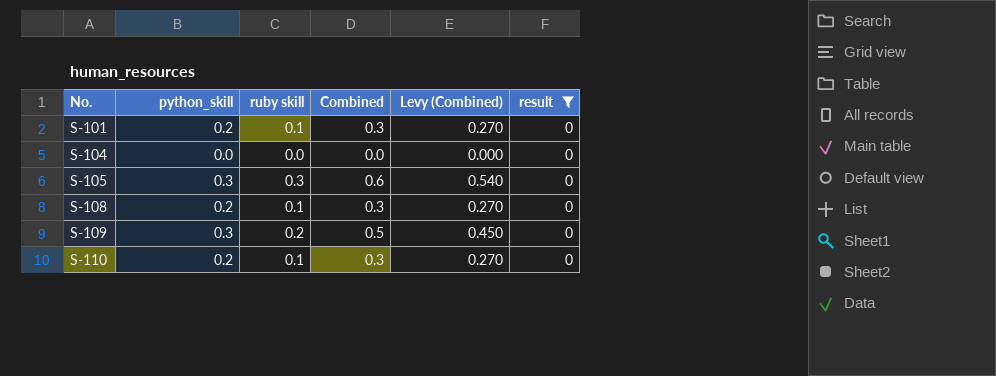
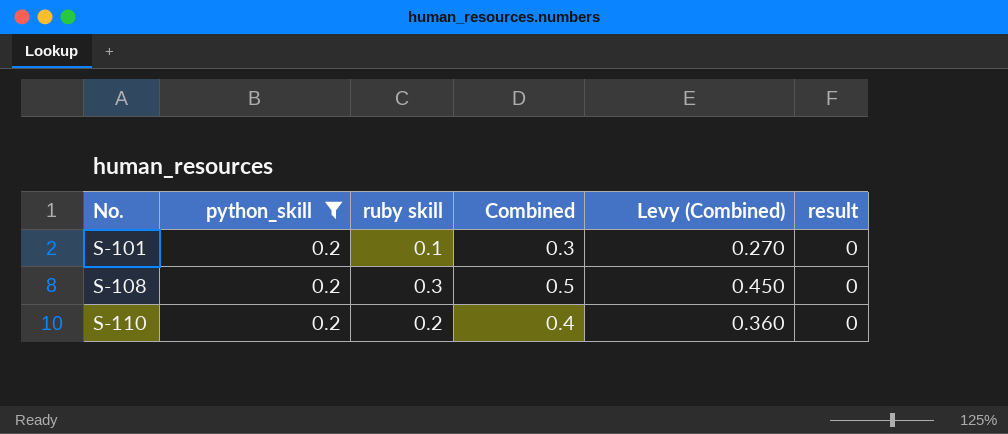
filter: result = 0 -> python_skill = 0.2
S-108 | ruby skill: 0.1 -> 0.3
S-108 | Combined: 0.3 -> 0.5
S-108 | Levy (Combined): 0.270 -> 0.450
S-110 | ruby skill: 0.1 -> 0.2
S-110 | Combined: 0.3 -> 0.4
S-110 | Levy (Combined): 0.270 -> 0.360

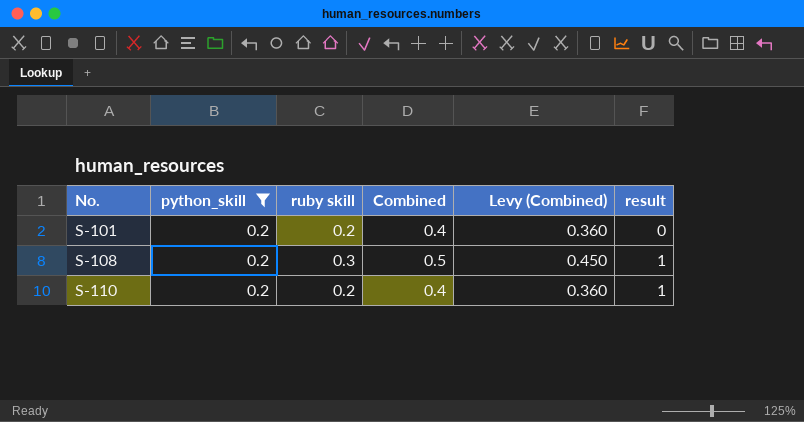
S-101 | ruby skill: 0.1 -> 0.2
S-101 | Combined: 0.3 -> 0.4
S-101 | Levy (Combined): 0.270 -> 0.360
S-108 | result: 0 -> 1
S-110 | result: 0 -> 1

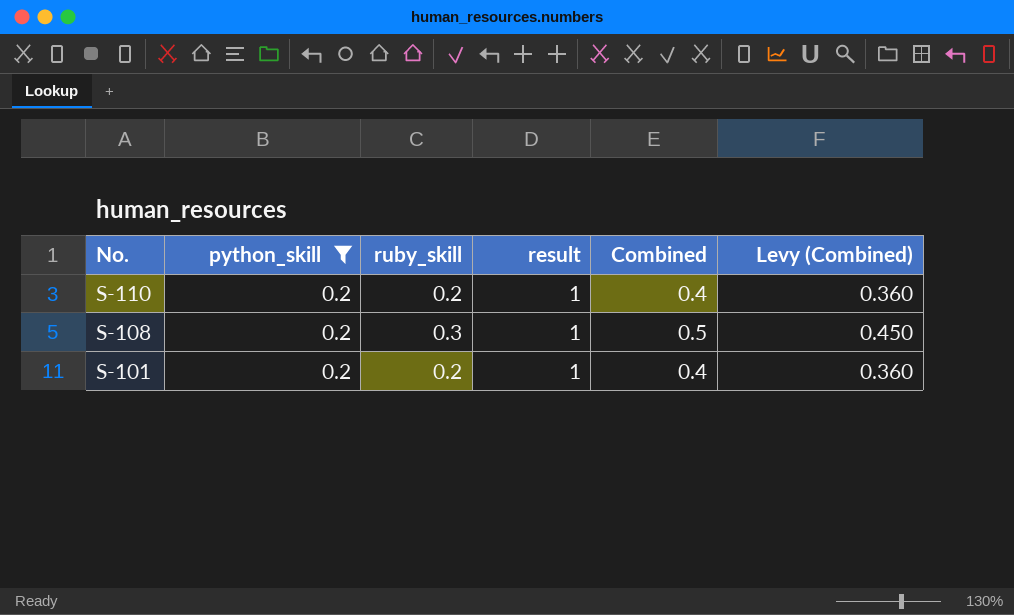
row order: No. ascending -> No. descending
column name: ruby skill -> ruby_skill
column result | position: 6 -> 4
S-101 | result: 0 -> 1

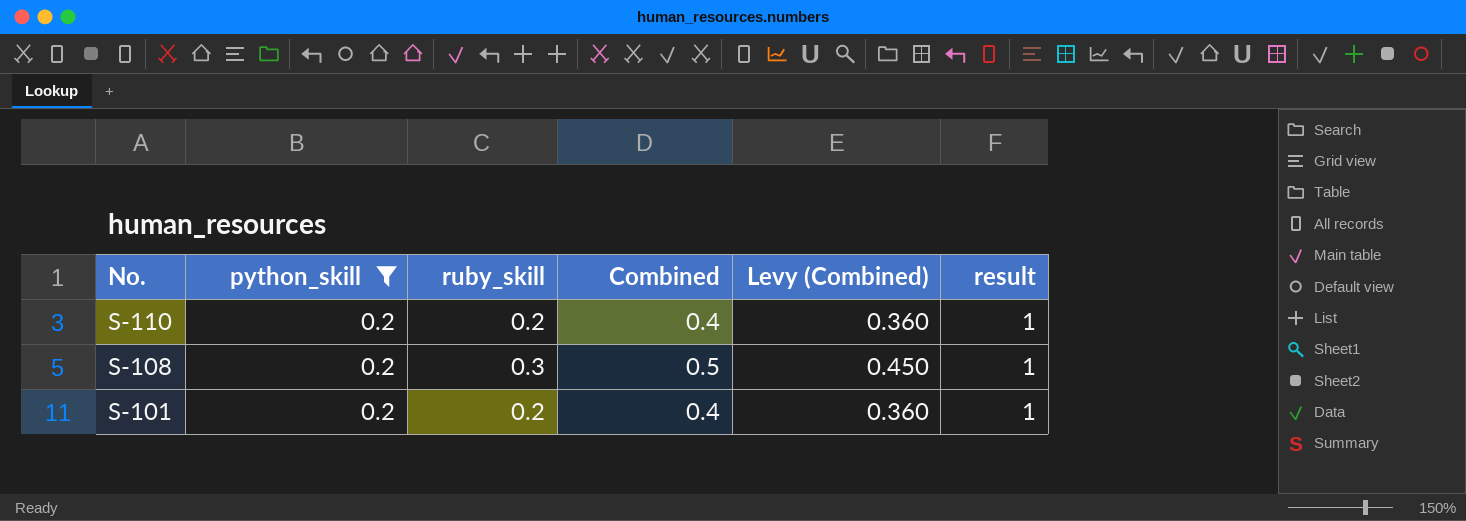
column result | position: 4 -> 6

